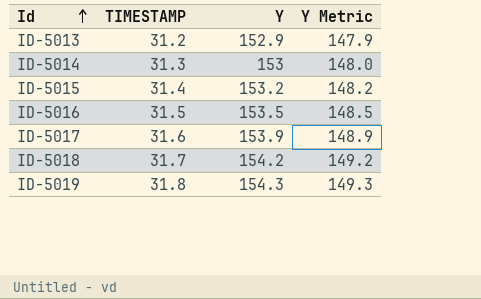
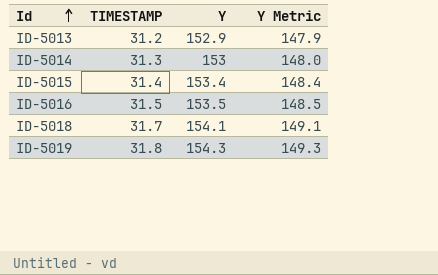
row ID-5017: 31.6 | 153.9 | 148.9 -> none
ID-5015 | Y: 153.2 -> 153.4
ID-5015 | Y Metric: 148.2 -> 148.4
ID-5018 | Y: 154.2 -> 154.1
ID-5018 | Y Metric: 149.2 -> 149.1

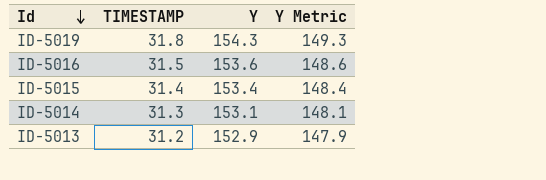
row order: Id ascending -> Id descending
row ID-5018: 31.7 | 154.1 | 149.1 -> none
ID-5016 | Y: 153.5 -> 153.6
ID-5016 | Y Metric: 148.5 -> 148.6
ID-5014 | Y: 153 -> 153.1
ID-5014 | Y Metric: 148.0 -> 148.1

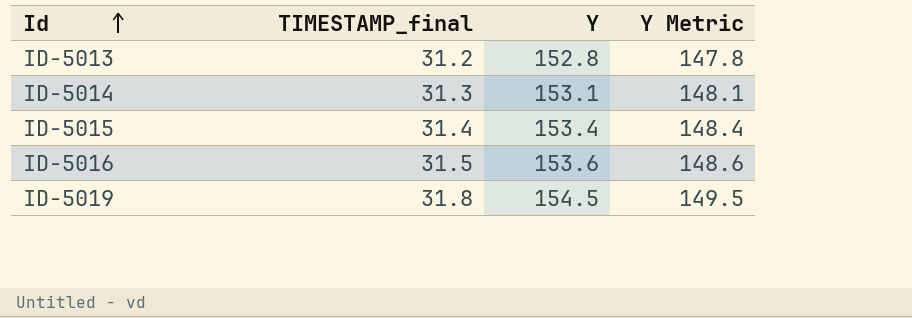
row order: Id descending -> Id ascending
column name: TIMESTAMP -> TIMESTAMP_final
ID-5013 | Y: 152.9 -> 152.8
ID-5013 | Y Metric: 147.9 -> 147.8
ID-5019 | Y: 154.3 -> 154.5
ID-5019 | Y Metric: 149.3 -> 149.5

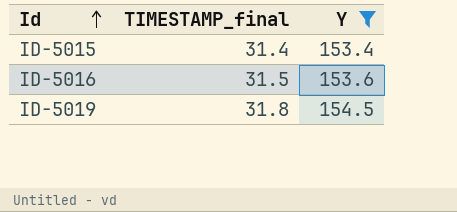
filter: none -> Y >= 153.4
column Y Metric | formula: [Y] - 5 -> none

